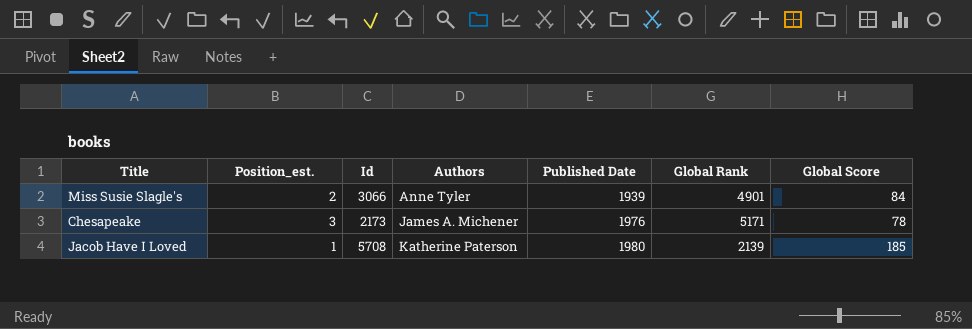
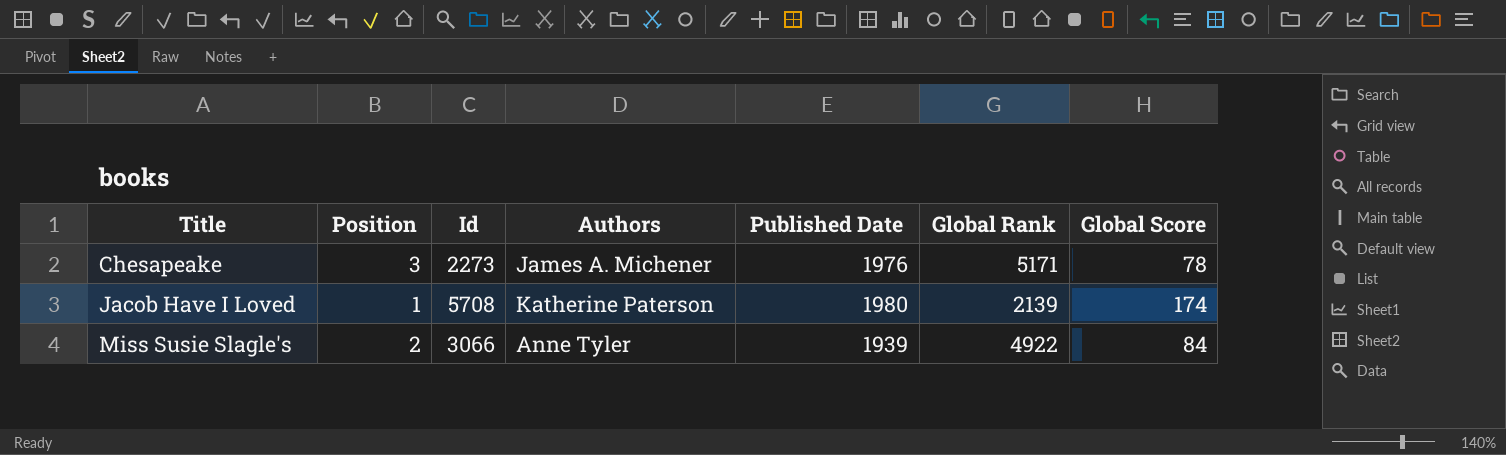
row order: Authors ascending -> Title ascending
column name: Position_est. -> Position
Chesapeake | Id: 2173 -> 2273
Jacob Have I Loved | Global Score: 185 -> 174
Miss Susie Slagle's | Global Rank: 4901 -> 4922

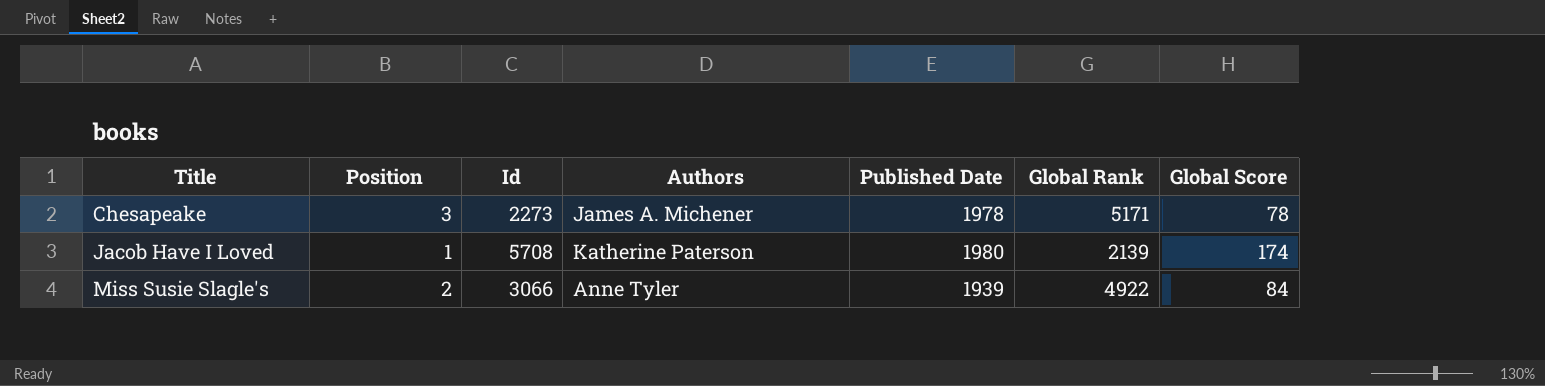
Chesapeake | Published Date: 1976 -> 1978

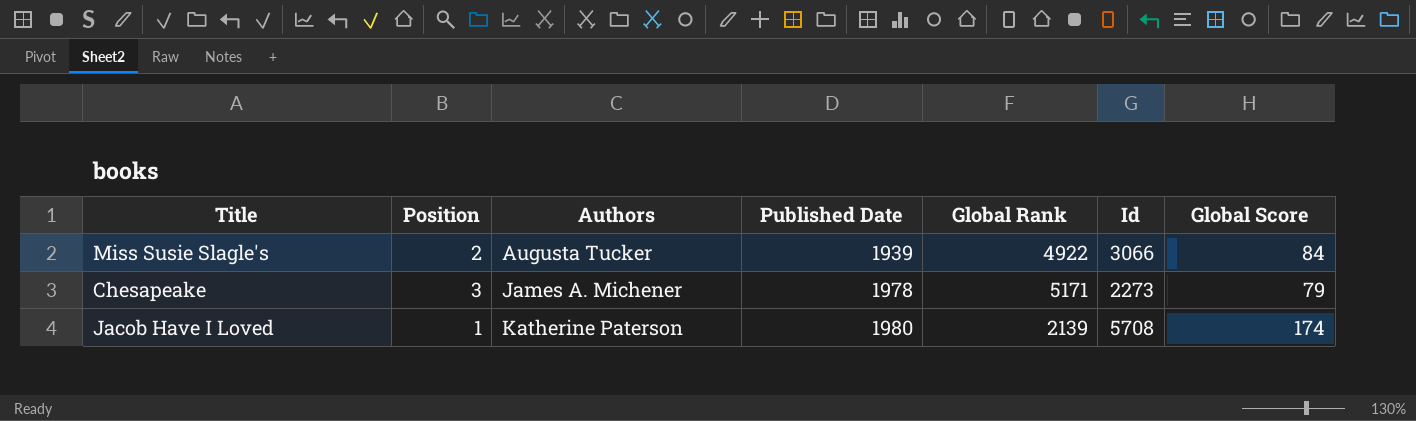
row order: Title ascending -> Authors ascending
column Id | position: 3 -> 6
Miss Susie Slagle's | Authors: Anne Tyler -> Augusta Tucker
Chesapeake | Global Score: 78 -> 79

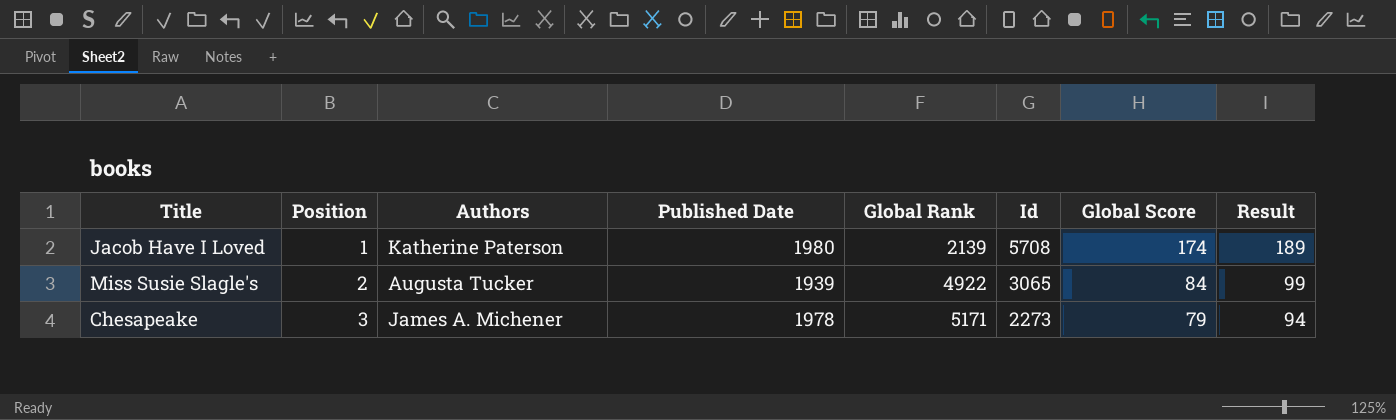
row order: Authors ascending -> Position ascending
column Result | formula: none -> [Global Score] + 15
Miss Susie Slagle's | Id: 3066 -> 3065

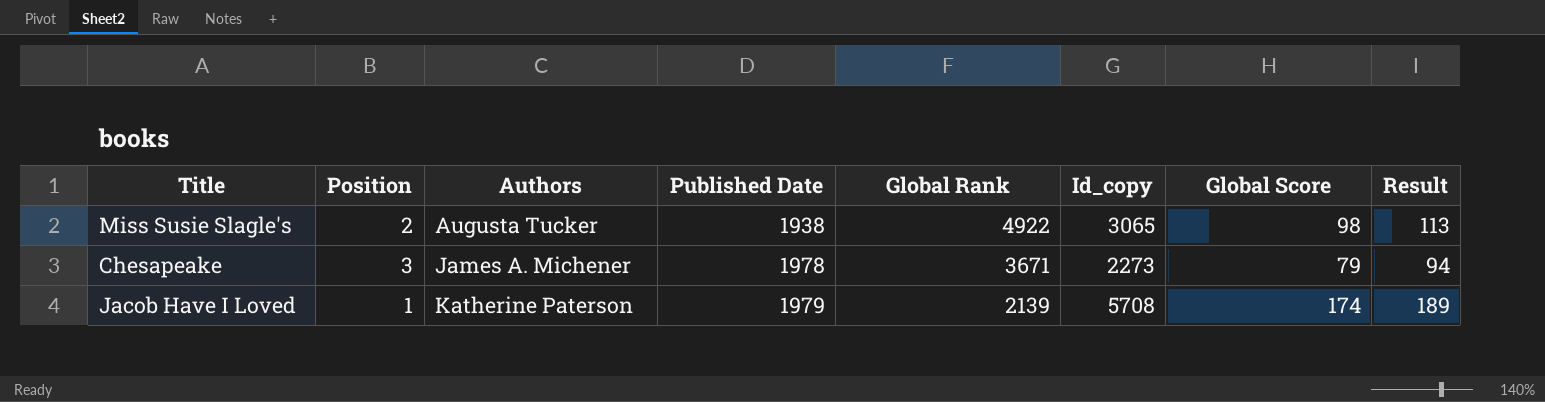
row order: Position ascending -> Authors ascending
column name: Id -> Id_copy
Miss Susie Slagle's | Published Date: 1939 -> 1938
Miss Susie Slagle's | Global Score: 84 -> 98
Miss Susie Slagle's | Result: 99 -> 113
Chesapeake | Global Rank: 5171 -> 3671
Jacob Have I Loved | Published Date: 1980 -> 1979

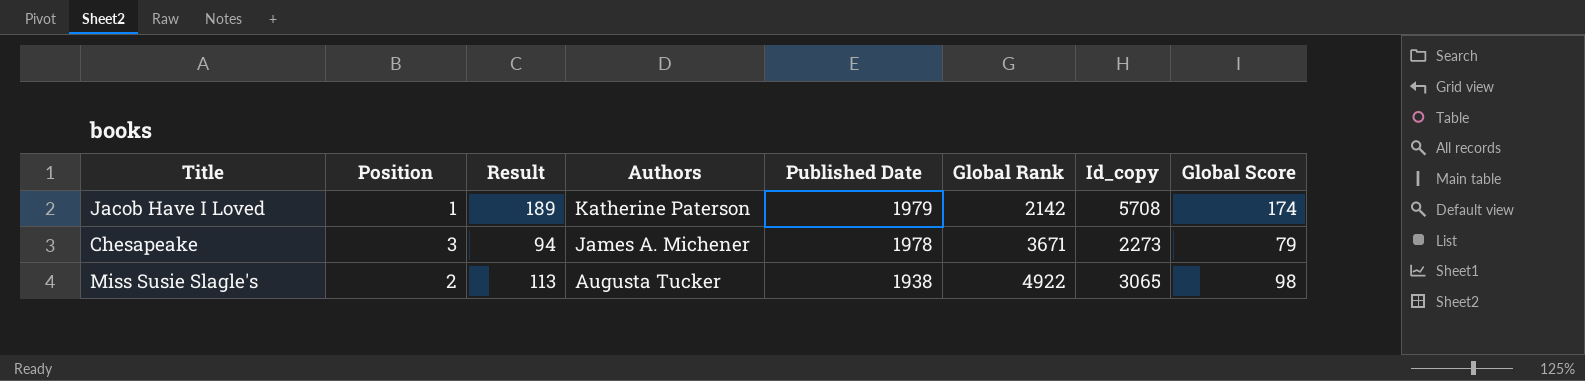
row order: Authors ascending -> Authors descending
column Result | position: 8 -> 3
Jacob Have I Loved | Global Rank: 2139 -> 2142

